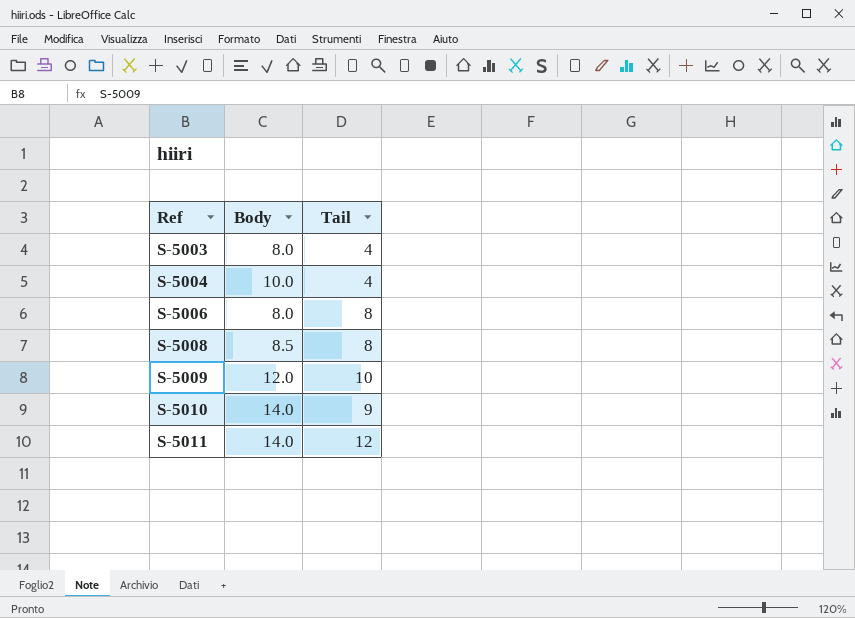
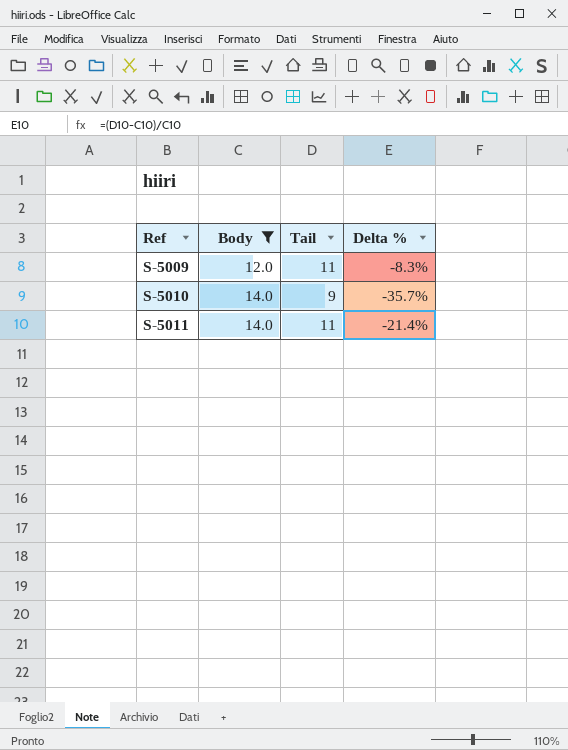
filter: none -> Body >= 12.0
column Delta % | formula: none -> ([Tail] - [Body]) / [Body]
S-5009 | Tail: 10 -> 11
S-5011 | Tail: 12 -> 11

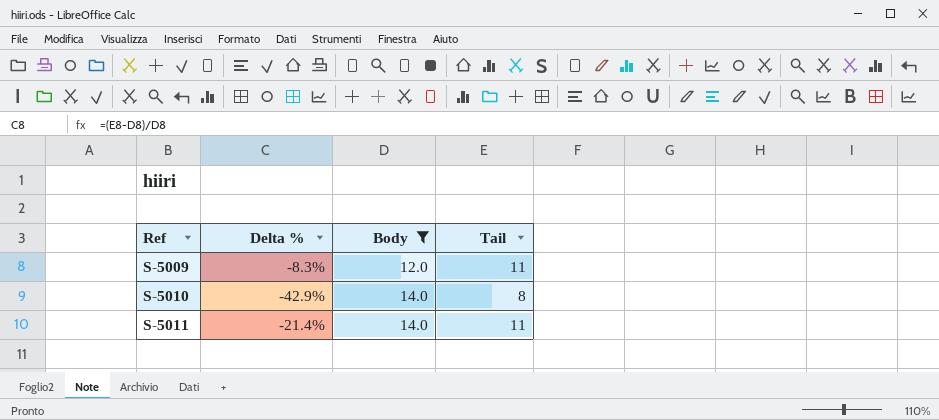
column Delta % | position: 4 -> 2
S-5010 | Delta %: -35.7% -> -42.9%
S-5010 | Tail: 9 -> 8

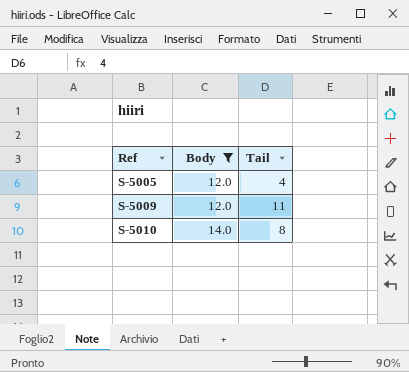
column Delta % | formula: ([Tail] - [Body]) / [Body] -> none
row S-5011: -21.4% | 14.0 | 11 -> none
row S-5005: none -> 12.0 | 4

